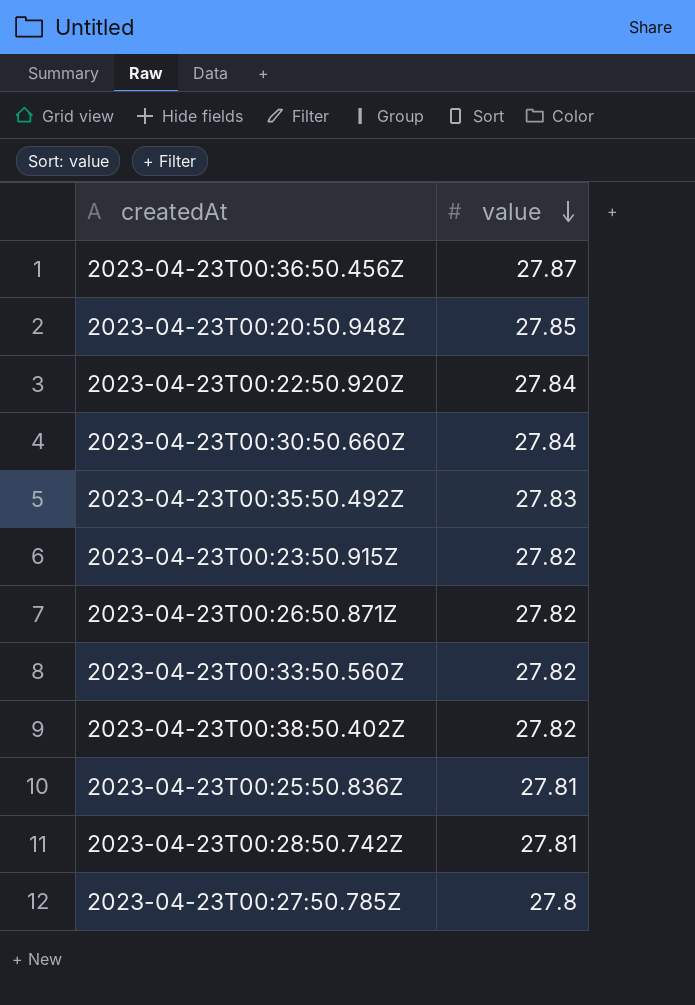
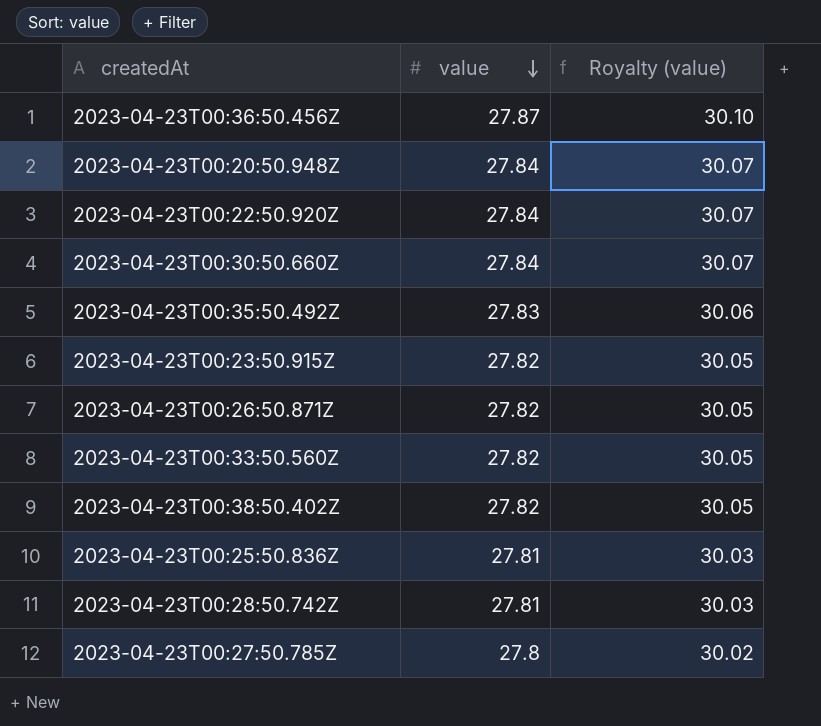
column Royalty (value) | formula: none -> [value] * 1.08
2023-04-23T00:20:50.948Z | value: 27.85 -> 27.84

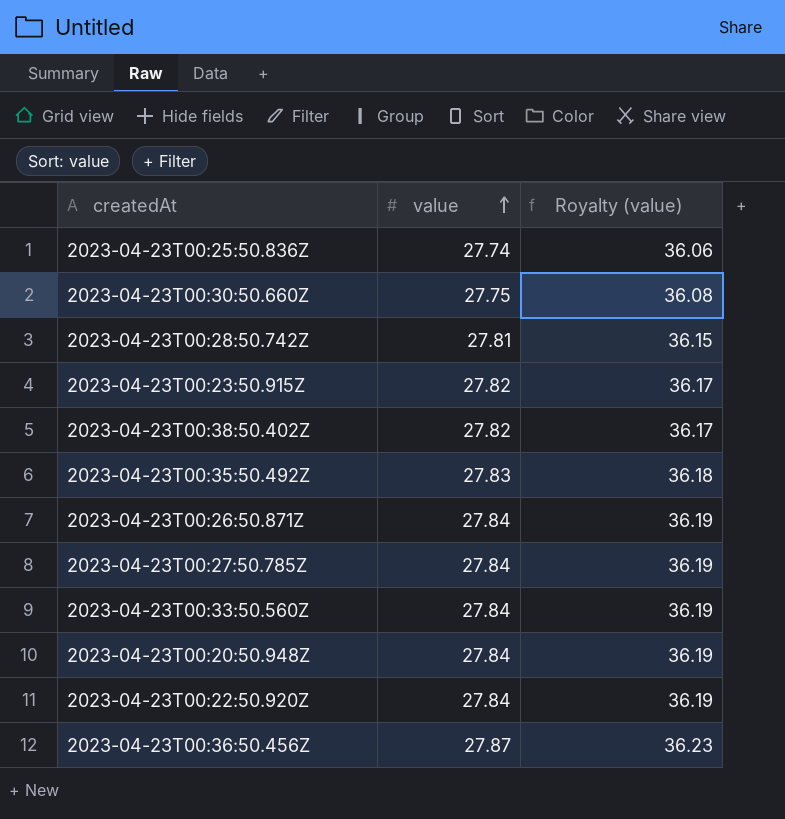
row order: value descending -> value ascending
column Royalty (value) | formula: [value] * 1.08 -> [value] * 1.3
2023-04-23T00:25:50.836Z | value: 27.81 -> 27.74
2023-04-23T00:30:50.660Z | value: 27.84 -> 27.75
2023-04-23T00:26:50.871Z | value: 27.82 -> 27.84
2023-04-23T00:27:50.785Z | value: 27.8 -> 27.84
2023-04-23T00:33:50.560Z | value: 27.82 -> 27.84

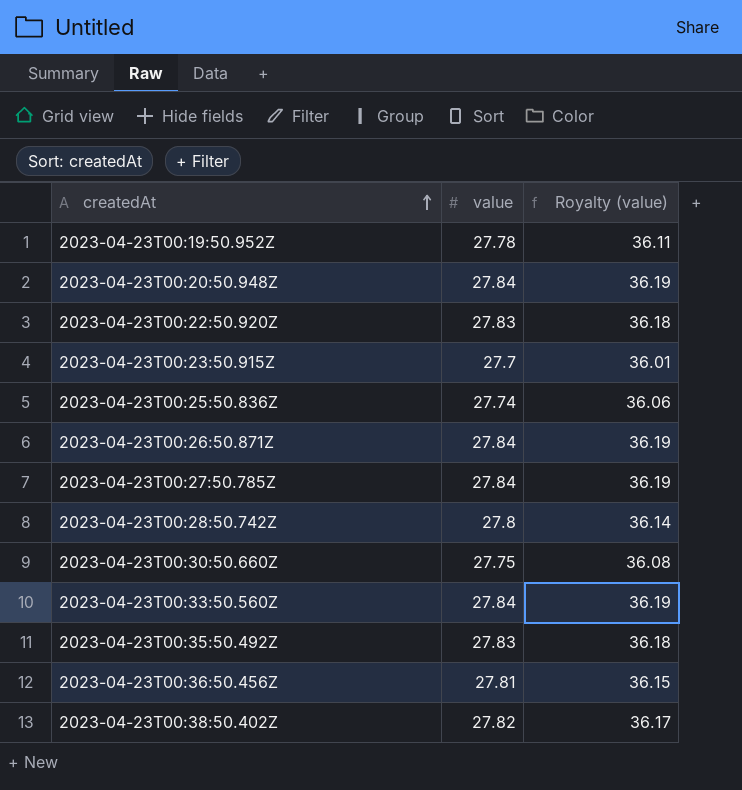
row order: value ascending -> createdAt ascending
row 2023-04-23T00:19:50.952Z: none -> 27.78 | 36.11
2023-04-23T00:22:50.920Z | value: 27.84 -> 27.83
2023-04-23T00:22:50.920Z | Royalty (value): 36.19 -> 36.18
2023-04-23T00:23:50.915Z | value: 27.82 -> 27.7
2023-04-23T00:23:50.915Z | Royalty (value): 36.17 -> 36.01
2023-04-23T00:28:50.742Z | value: 27.81 -> 27.8
2023-04-23T00:28:50.742Z | Royalty (value): 36.15 -> 36.14
2023-04-23T00:36:50.456Z | value: 27.87 -> 27.81
2023-04-23T00:36:50.456Z | Royalty (value): 36.23 -> 36.15

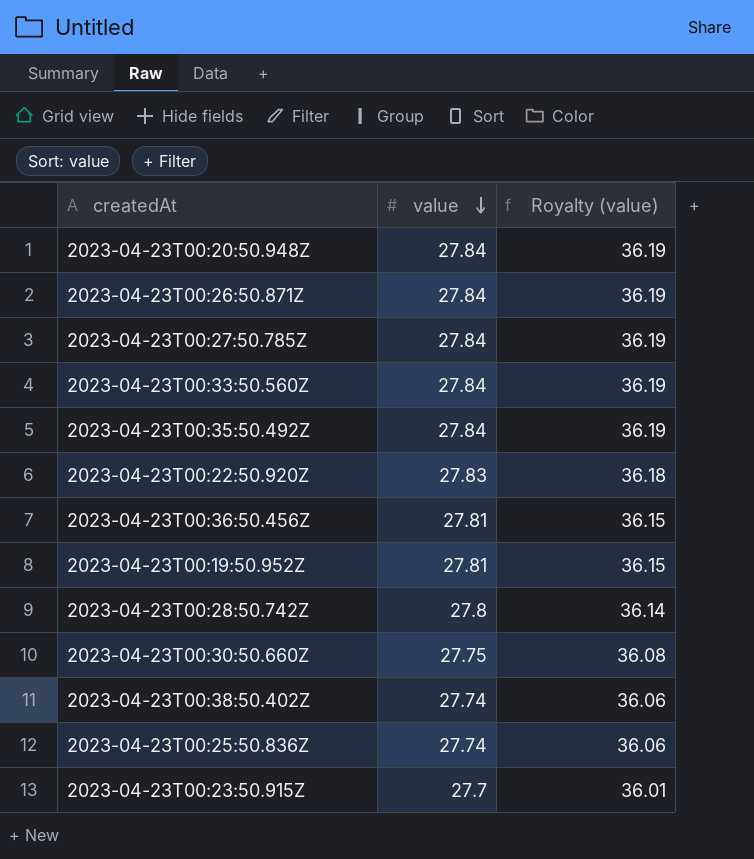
row order: createdAt ascending -> value descending
2023-04-23T00:35:50.492Z | value: 27.83 -> 27.84
2023-04-23T00:35:50.492Z | Royalty (value): 36.18 -> 36.19
2023-04-23T00:19:50.952Z | value: 27.78 -> 27.81
2023-04-23T00:19:50.952Z | Royalty (value): 36.11 -> 36.15
2023-04-23T00:38:50.402Z | value: 27.82 -> 27.74
2023-04-23T00:38:50.402Z | Royalty (value): 36.17 -> 36.06

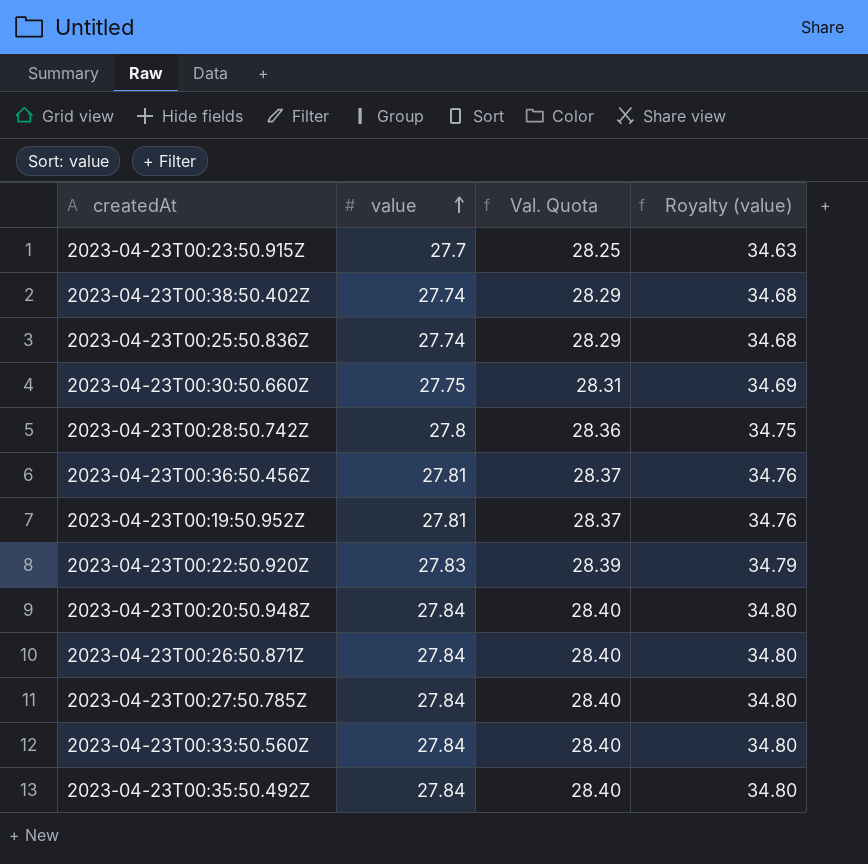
row order: value descending -> value ascending
column Val. Quota | formula: none -> [value] * 1.02
column Royalty (value) | formula: [value] * 1.3 -> [value] * 1.25

